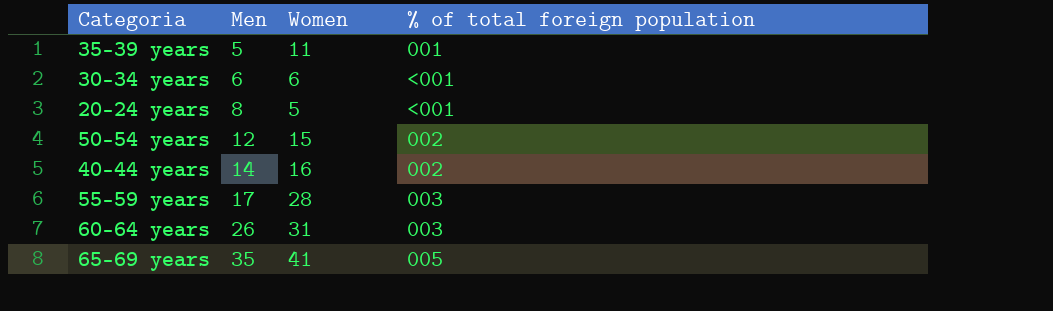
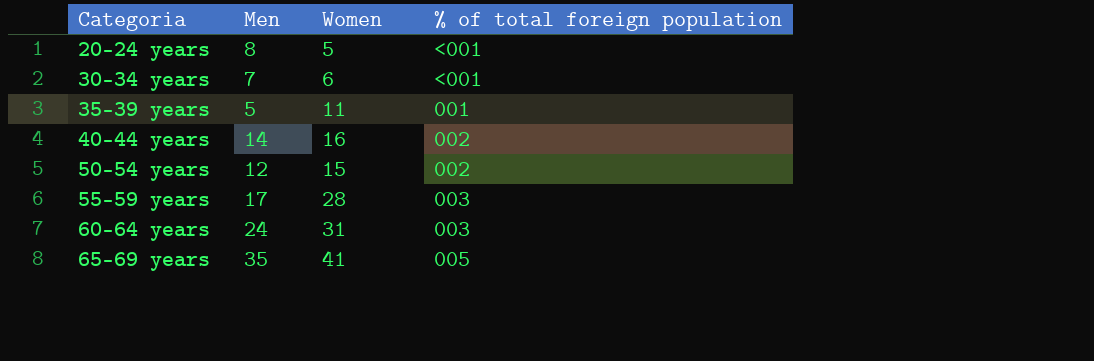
row order: Men ascending -> Categoria ascending
30-34 years | Men: 6 -> 7
60-64 years | Men: 26 -> 24

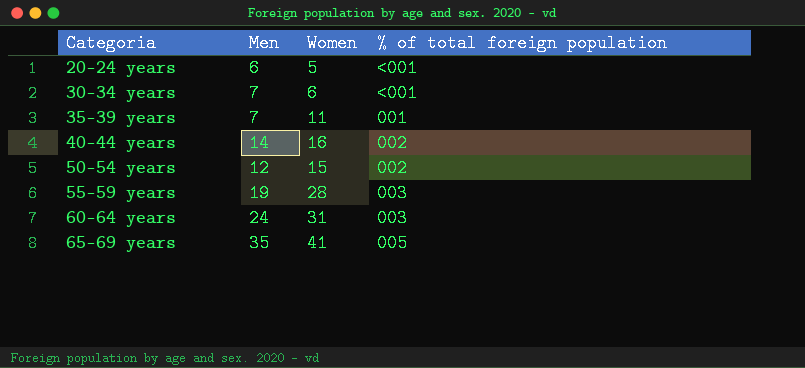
20-24 years | Men: 8 -> 6
35-39 years | Men: 5 -> 7
55-59 years | Men: 17 -> 19

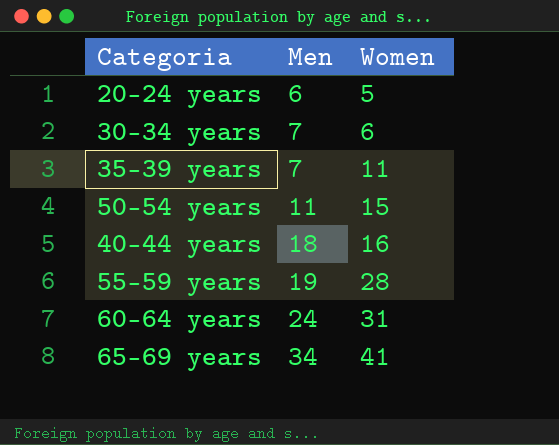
row order: Categoria ascending -> Men ascending
column % of total foreign population | position: 4 -> none
50-54 years | Men: 12 -> 11
40-44 years | Men: 14 -> 18
65-69 years | Men: 35 -> 34

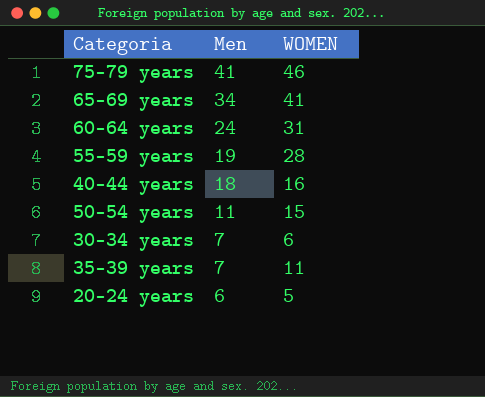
row order: Men ascending -> Men descending
column name: Women -> WOMEN
row 75-79 years: none -> 41 | 46

